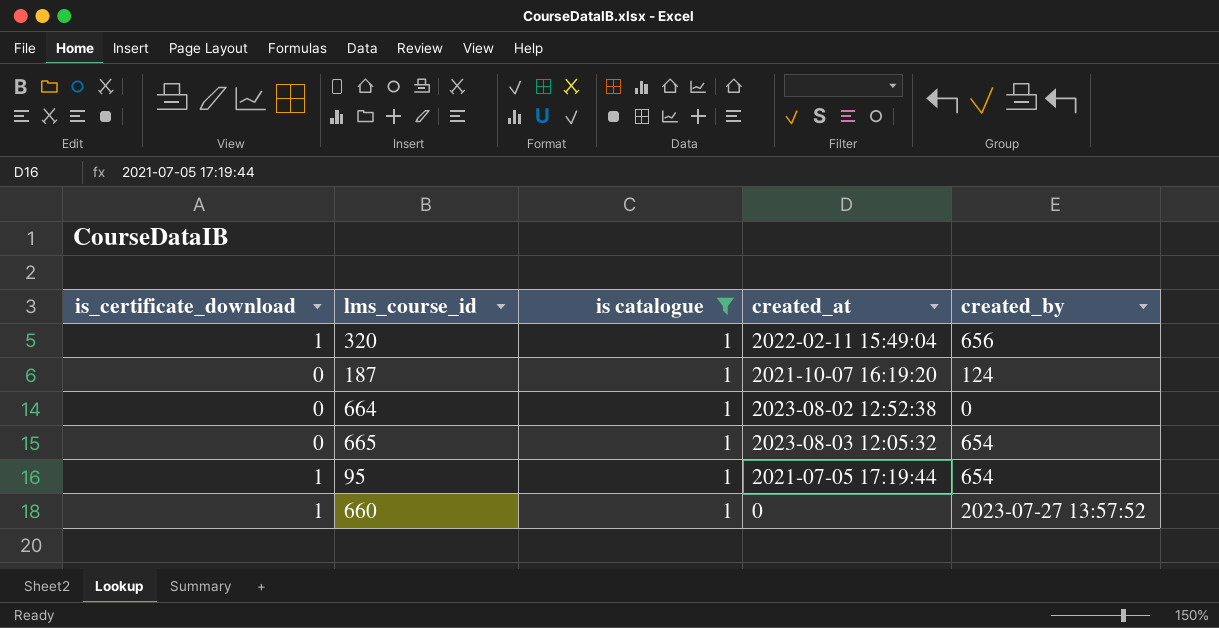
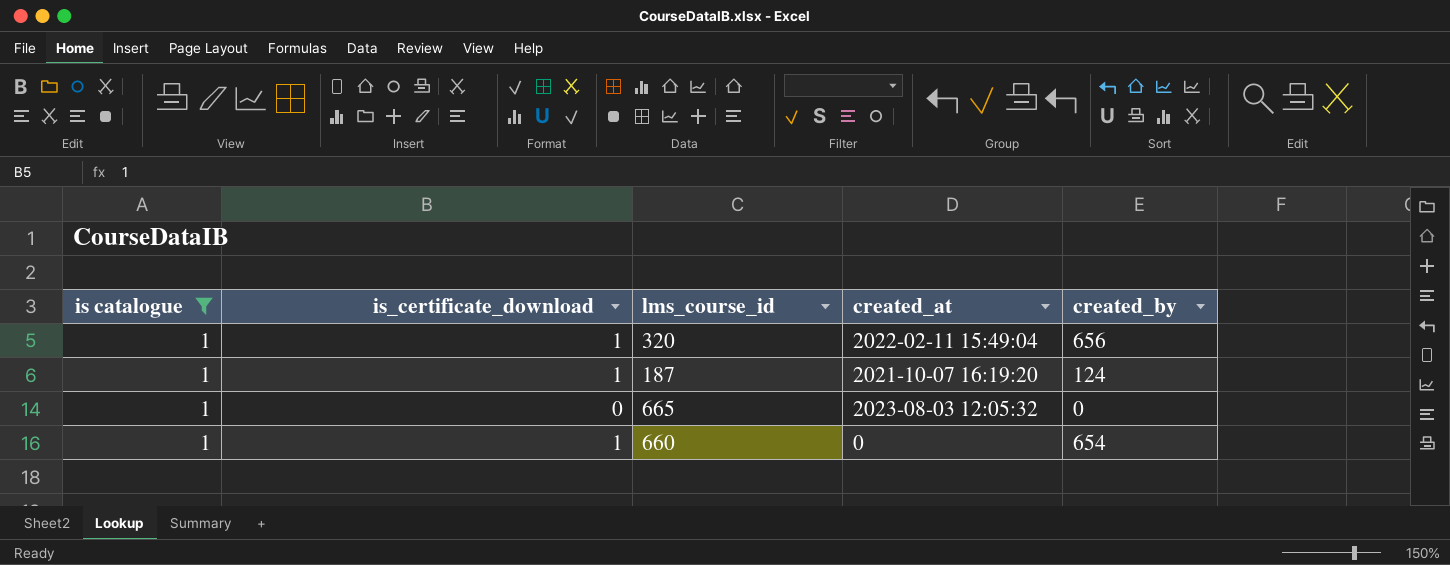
column is catalogue | position: 3 -> 1
row 664: 0 | 1 | 2023-08-02 12:52:38 | 0 -> none
row 95: 1 | 1 | 2021-07-05 17:19:44 | 654 -> none
187 | is_certificate_download: 0 -> 1
665 | created_by: 654 -> 0
660 | created_by: 2023-07-27 13:57:52 -> 654

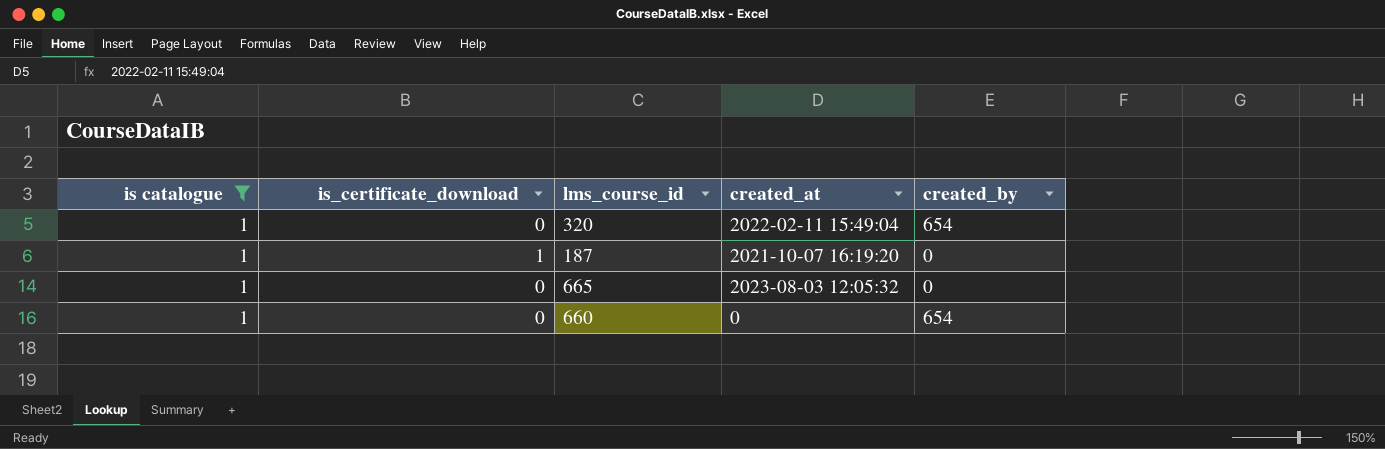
320 | is_certificate_download: 1 -> 0
320 | created_by: 656 -> 654
187 | created_by: 124 -> 0
660 | is_certificate_download: 1 -> 0

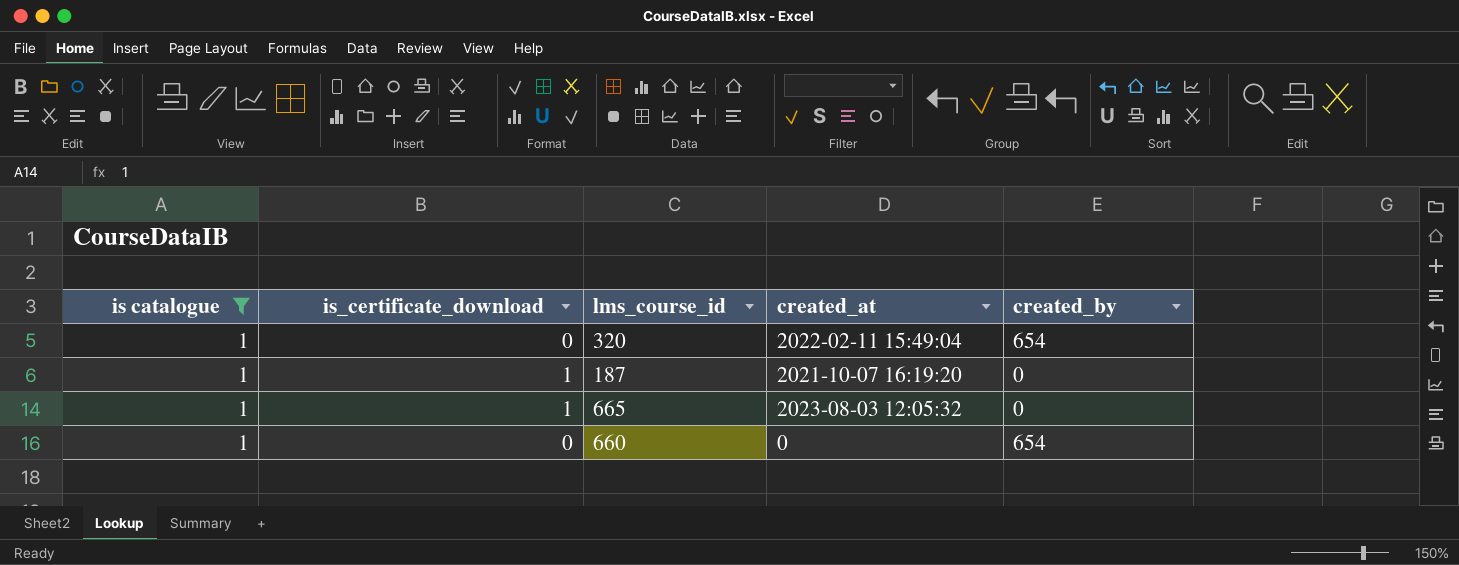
665 | is_certificate_download: 0 -> 1

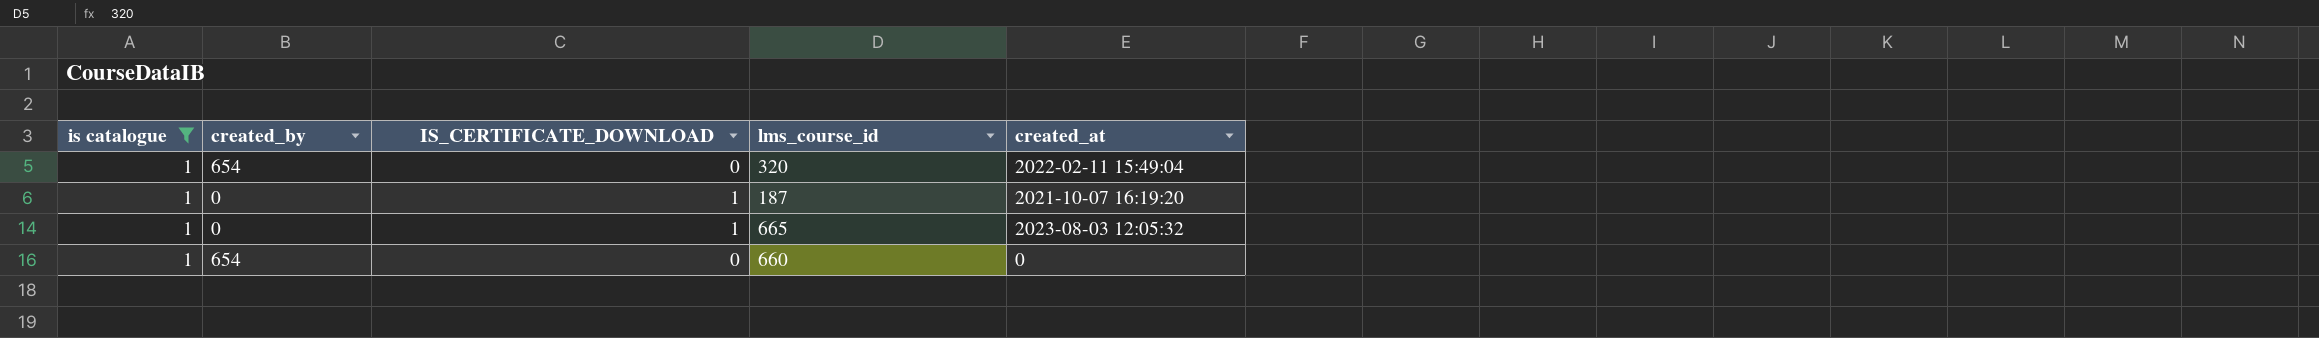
column created_by | position: 5 -> 2
column name: is_certificate_download -> IS_CERTIFICATE_DOWNLOAD

